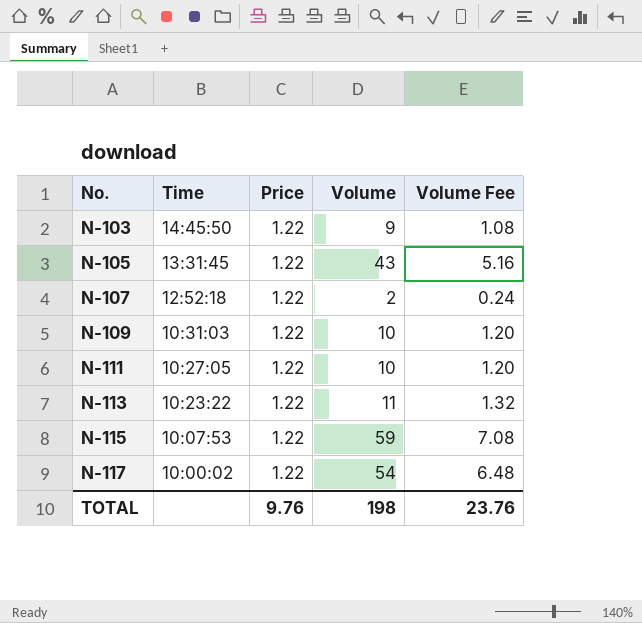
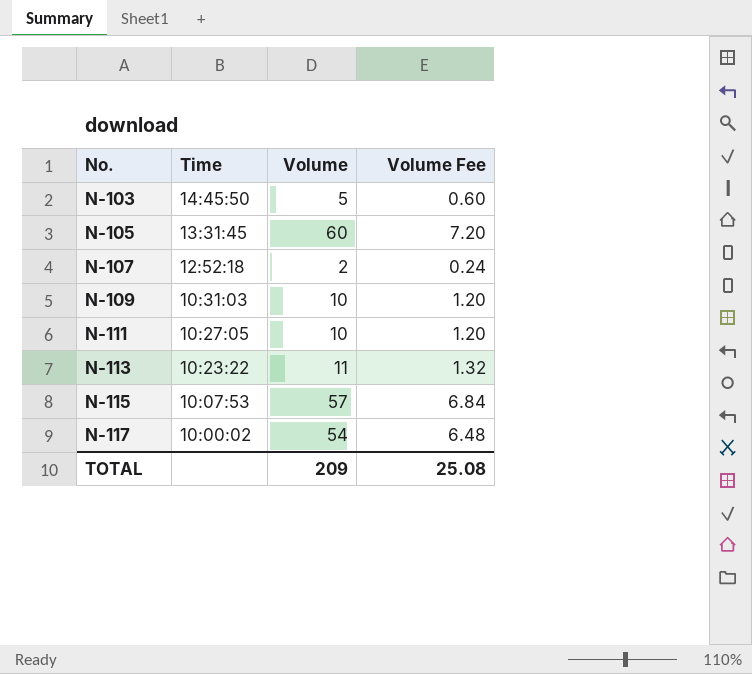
column Price | position: 3 -> none
N-103 | Volume: 9 -> 5
N-103 | Volume Fee: 1.08 -> 0.60
N-105 | Volume: 43 -> 60
N-105 | Volume Fee: 5.16 -> 7.20
N-115 | Volume: 59 -> 57
N-115 | Volume Fee: 7.08 -> 6.84
TOTAL | Volume: 198 -> 209
TOTAL | Volume Fee: 23.76 -> 25.08

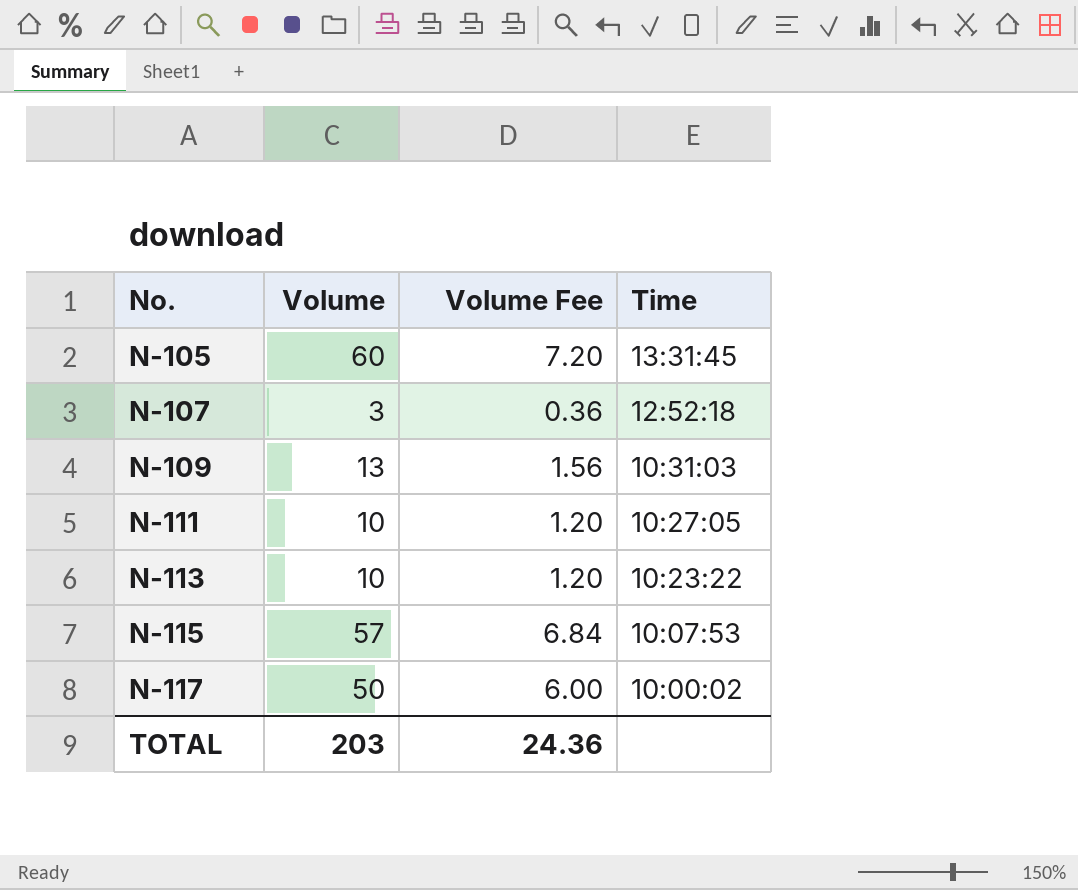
column Time | position: 2 -> 4
row N-103: 14:45:50 | 5 | 0.60 -> none
N-107 | Volume: 2 -> 3
N-107 | Volume Fee: 0.24 -> 0.36
N-109 | Volume: 10 -> 13
N-109 | Volume Fee: 1.20 -> 1.56
N-113 | Volume: 11 -> 10
N-113 | Volume Fee: 1.32 -> 1.20
N-117 | Volume: 54 -> 50
N-117 | Volume Fee: 6.48 -> 6.00
TOTAL | Volume: 209 -> 203
TOTAL | Volume Fee: 25.08 -> 24.36

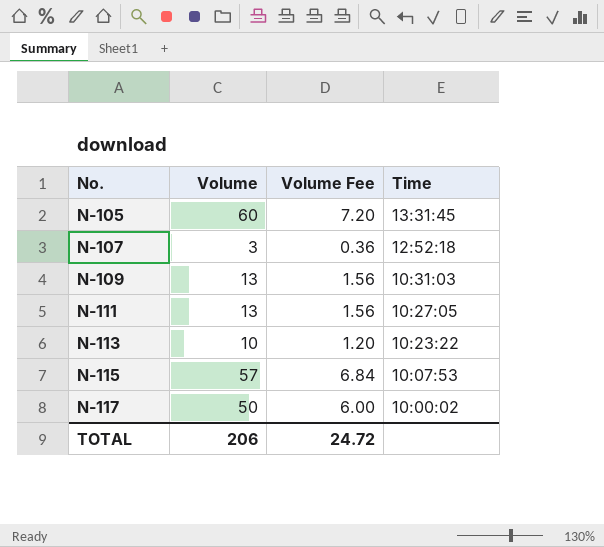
N-111 | Volume: 10 -> 13
N-111 | Volume Fee: 1.20 -> 1.56
TOTAL | Volume: 203 -> 206
TOTAL | Volume Fee: 24.36 -> 24.72

